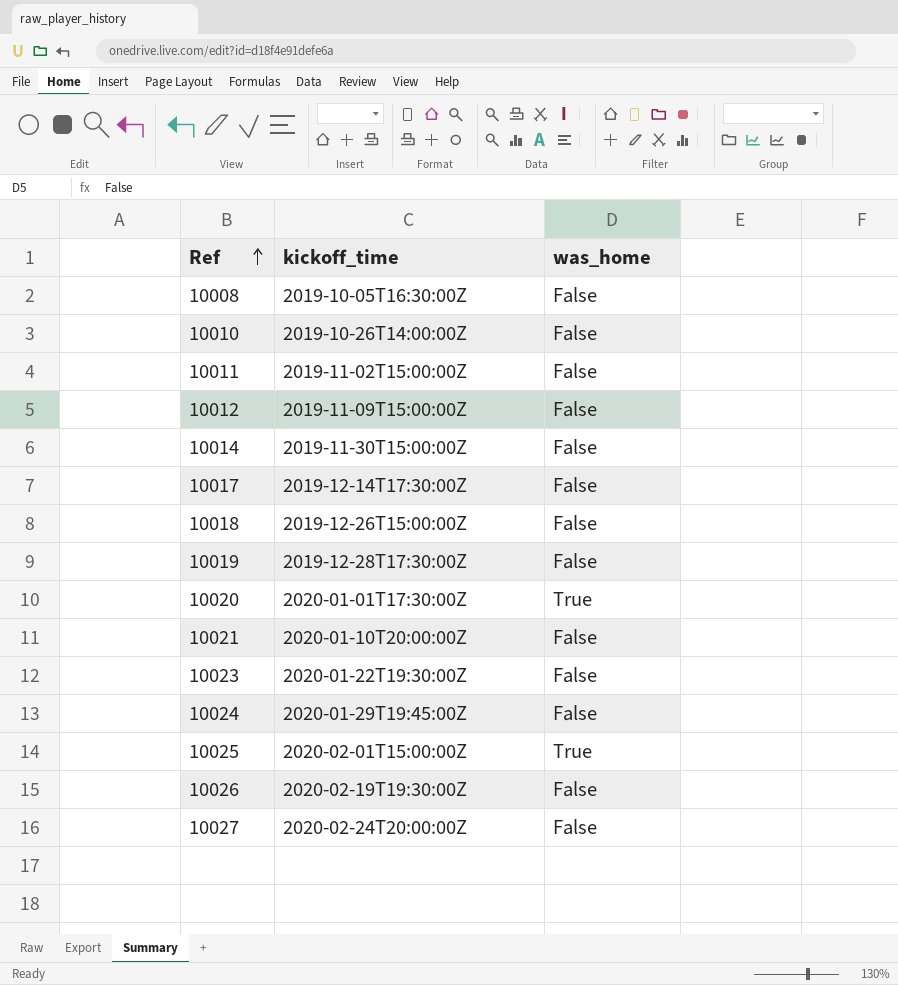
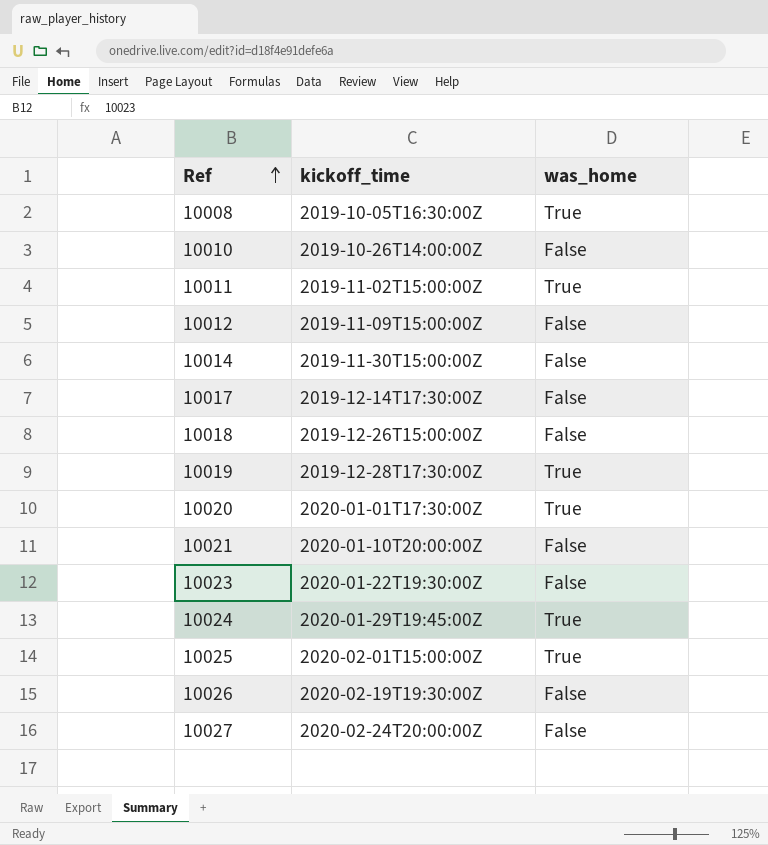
10008 | was_home: False -> True
10011 | was_home: False -> True
10019 | was_home: False -> True
10024 | was_home: False -> True

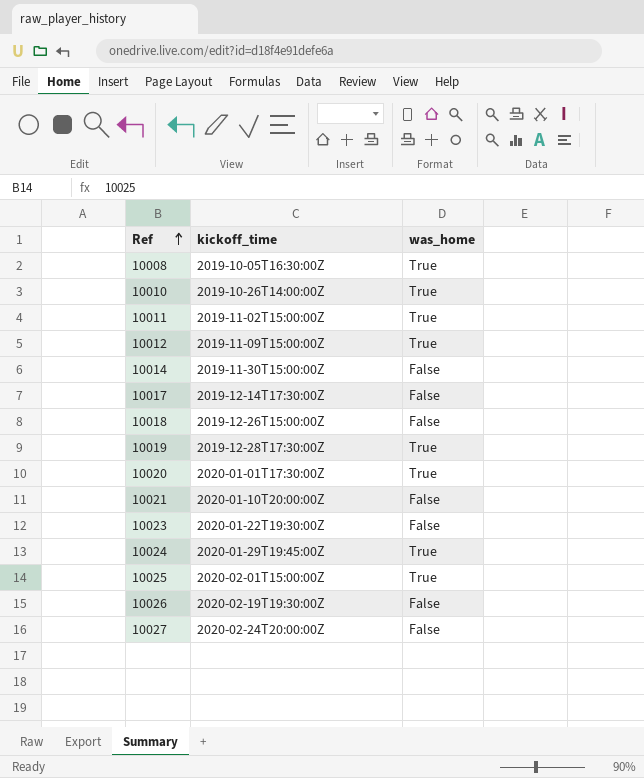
10010 | was_home: False -> True
10012 | was_home: False -> True

